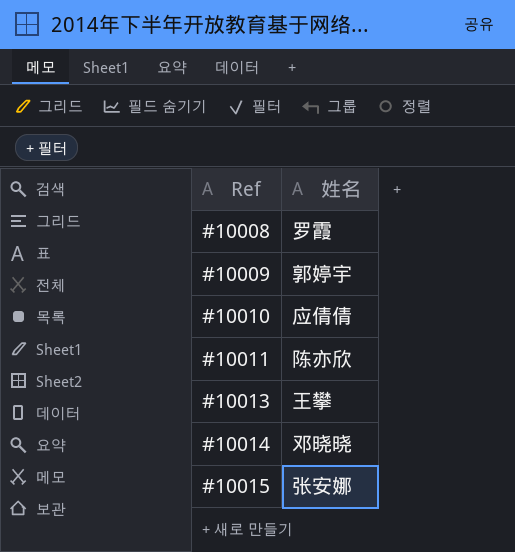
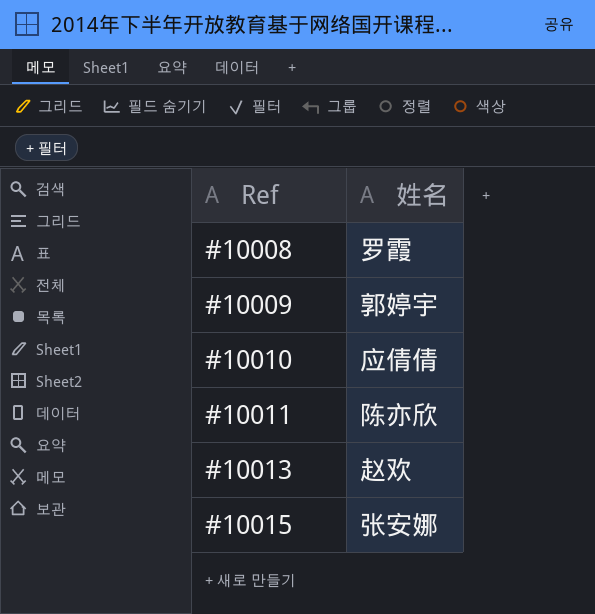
row #10014: 邓晓晓 -> none
#10013 | 姓名: 王攀 -> 赵欢

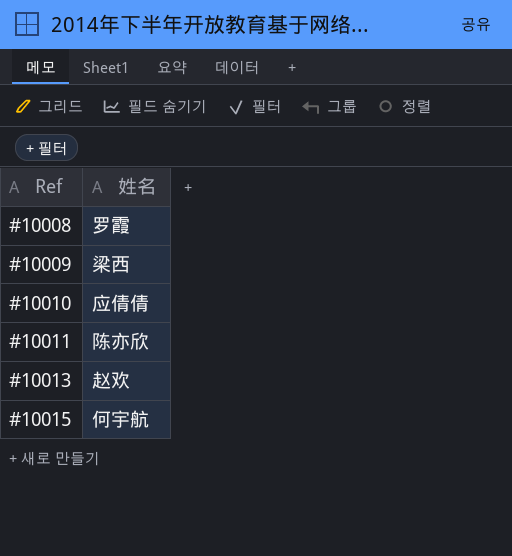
#10009 | 姓名: 郭婷宇 -> 梁西
#10015 | 姓名: 张安娜 -> 何宇航

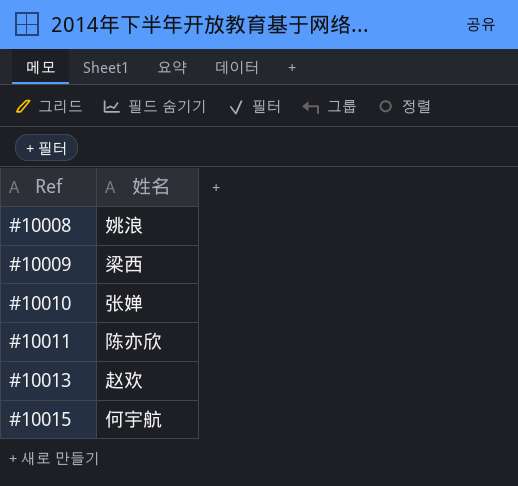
#10008 | 姓名: 罗霞 -> 姚浪
#10010 | 姓名: 应倩倩 -> 张婵

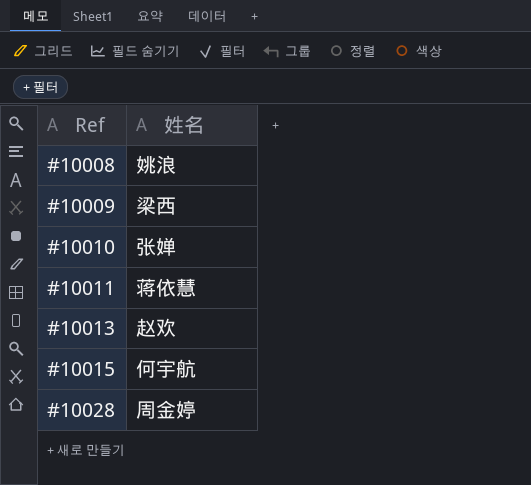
#10011 | 姓名: 陈亦欣 -> 蒋依慧
row #10028: none -> 周金婷

